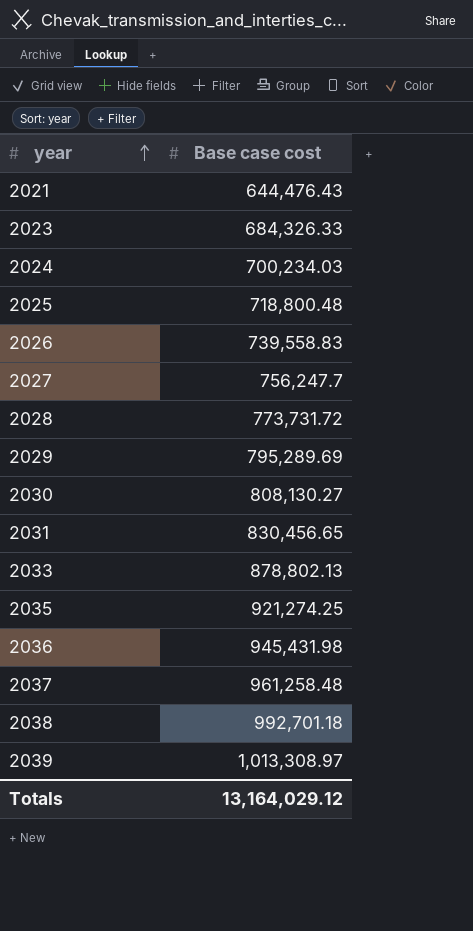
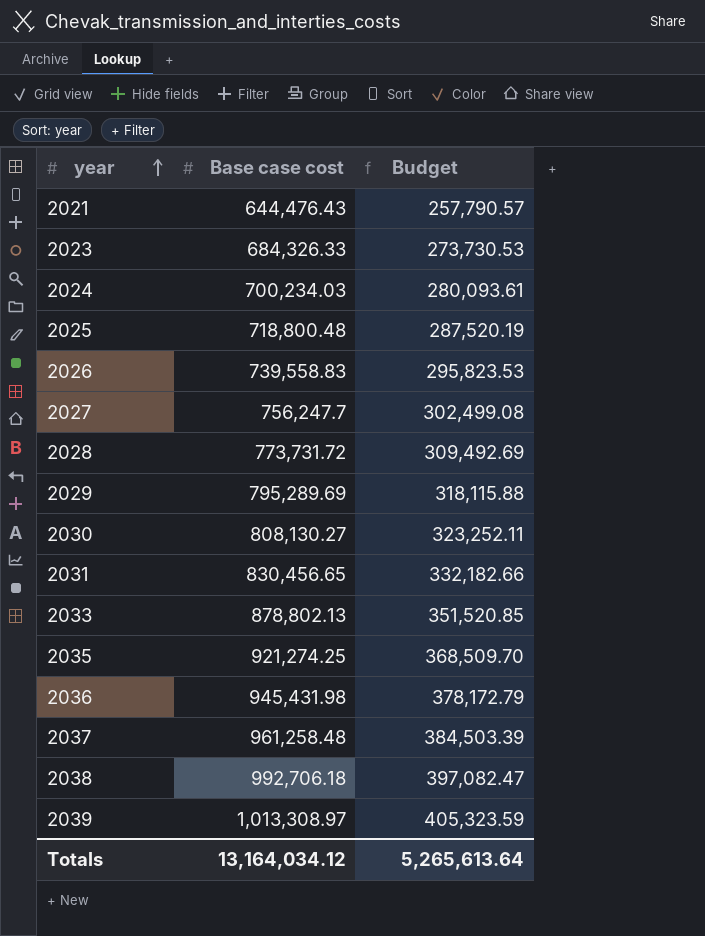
column Budget | formula: none -> [Base case cost] * 0.4
2038 | Base case cost: 992,701.18 -> 992,706.18
Totals | Base case cost: 13,164,029.12 -> 13,164,034.12

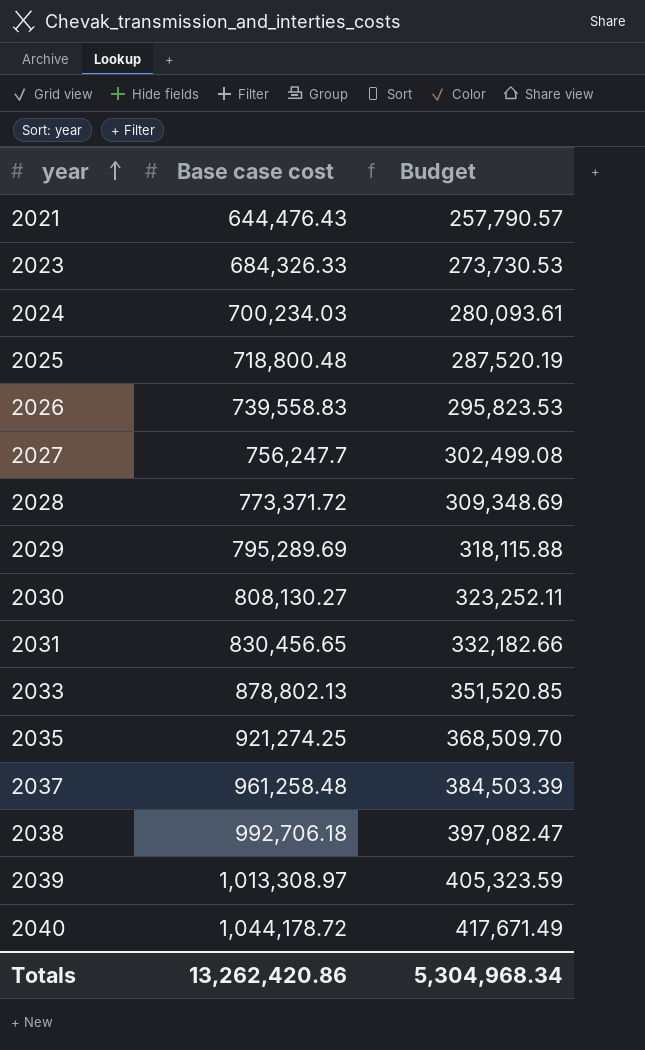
row 2036: 945,431.98 | 378,172.79 -> none
2028 | Base case cost: 773,731.72 -> 773,371.72
2028 | Budget: 309,492.69 -> 309,348.69
row 2040: none -> 1,044,178.72 | 417,671.49
Totals | Base case cost: 13,164,034.12 -> 13,262,420.86
Totals | Budget: 5,265,613.64 -> 5,304,968.34

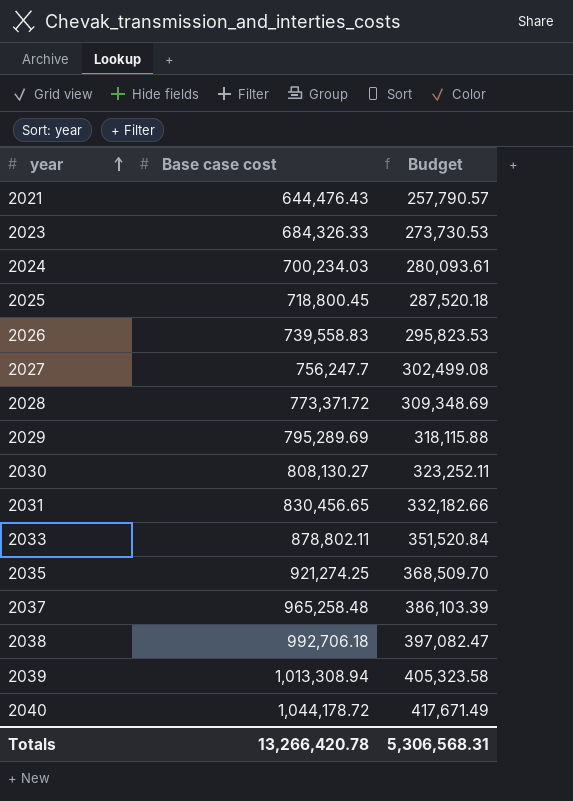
2025 | Base case cost: 718,800.48 -> 718,800.45
2025 | Budget: 287,520.19 -> 287,520.18
2033 | Base case cost: 878,802.13 -> 878,802.11
2033 | Budget: 351,520.85 -> 351,520.84
2037 | Base case cost: 961,258.48 -> 965,258.48
2037 | Budget: 384,503.39 -> 386,103.39
2039 | Base case cost: 1,013,308.97 -> 1,013,308.94
2039 | Budget: 405,323.59 -> 405,323.58
Totals | Base case cost: 13,262,420.86 -> 13,266,420.78
Totals | Budget: 5,304,968.34 -> 5,306,568.31

